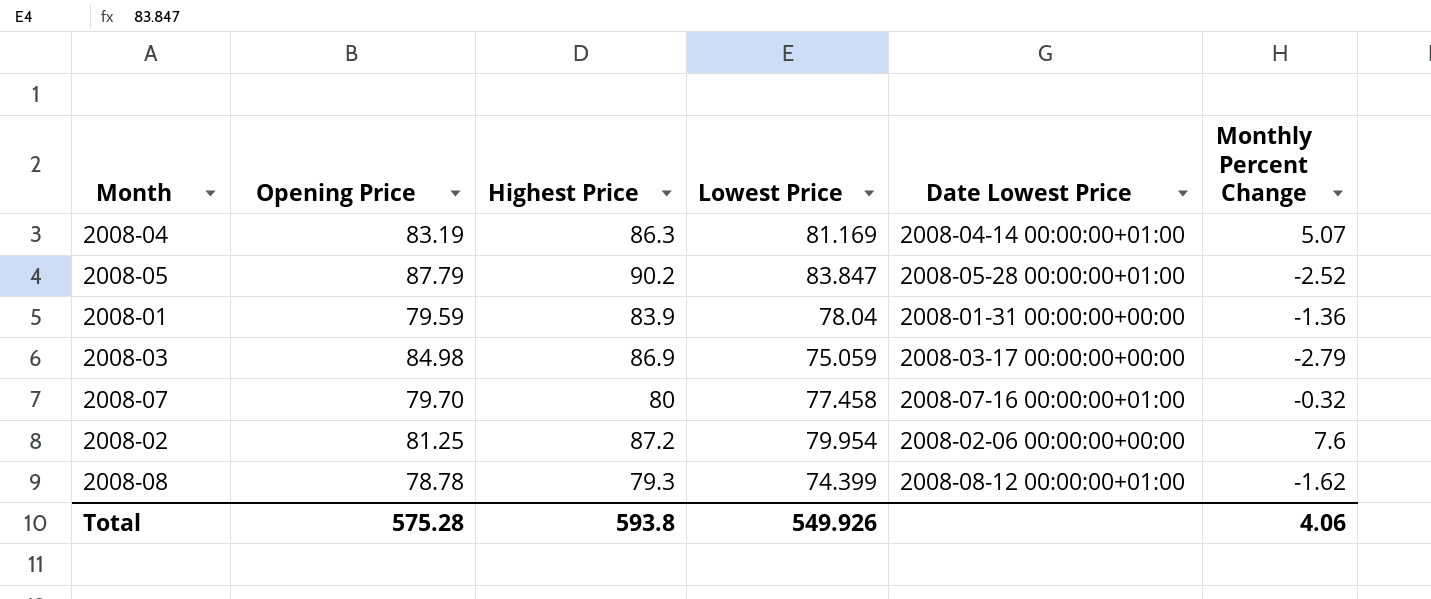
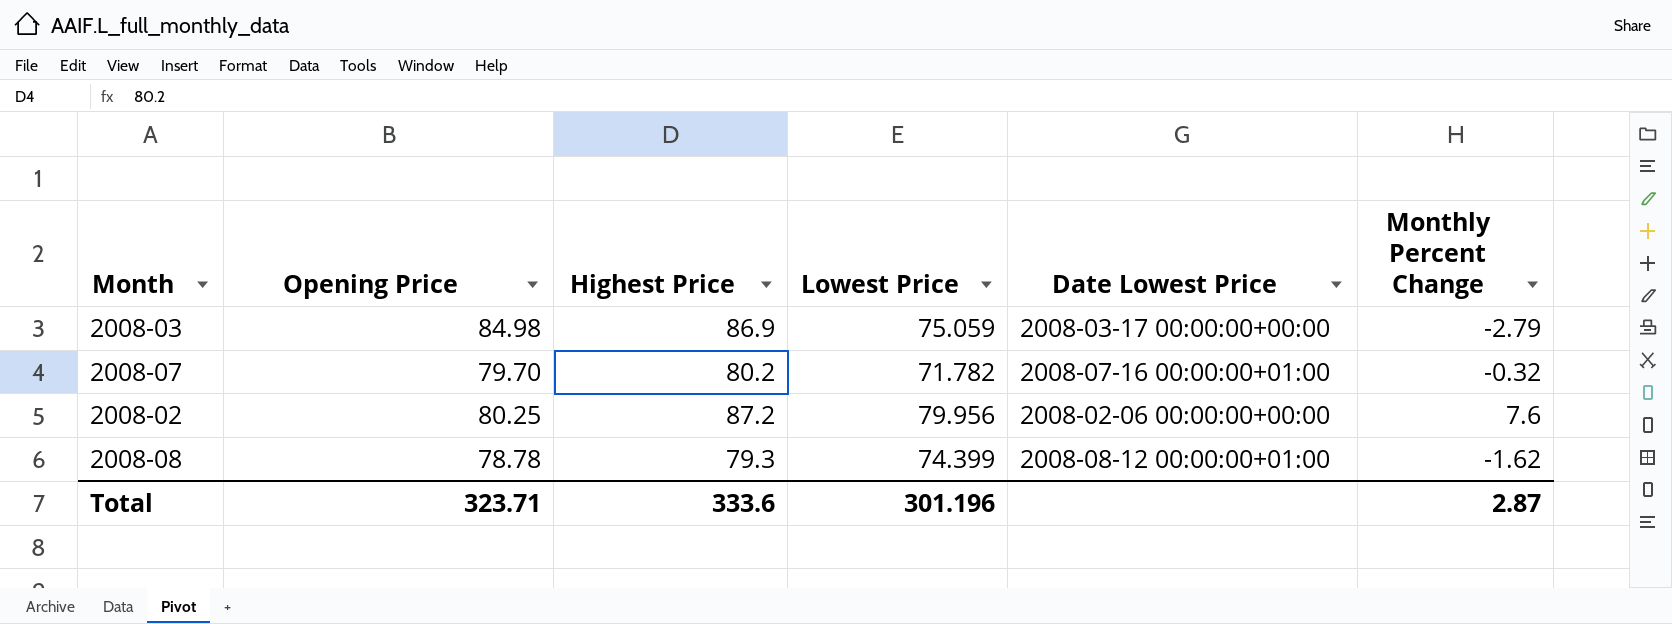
row 2008-04: 83.19 | 86.3 | 81.169 | 2008-04-14 00:00:00+01:00 | 5.07 -> none
row 2008-05: 87.79 | 90.2 | 83.847 | 2008-05-28 00:00:00+01:00 | -2.52 -> none
row 2008-01: 79.59 | 83.9 | 78.04 | 2008-01-31 00:00:00+00:00 | -1.36 -> none
2008-07 | Highest Price: 80 -> 80.2
2008-07 | Lowest Price: 77.458 -> 71.782
2008-02 | Opening Price: 81.25 -> 80.25
2008-02 | Lowest Price: 79.954 -> 79.956
Total | Opening Price: 575.28 -> 323.71
Total | Highest Price: 593.8 -> 333.6
Total | Lowest Price: 549.926 -> 301.196
Total | Monthly Percent Change: 4.06 -> 2.87

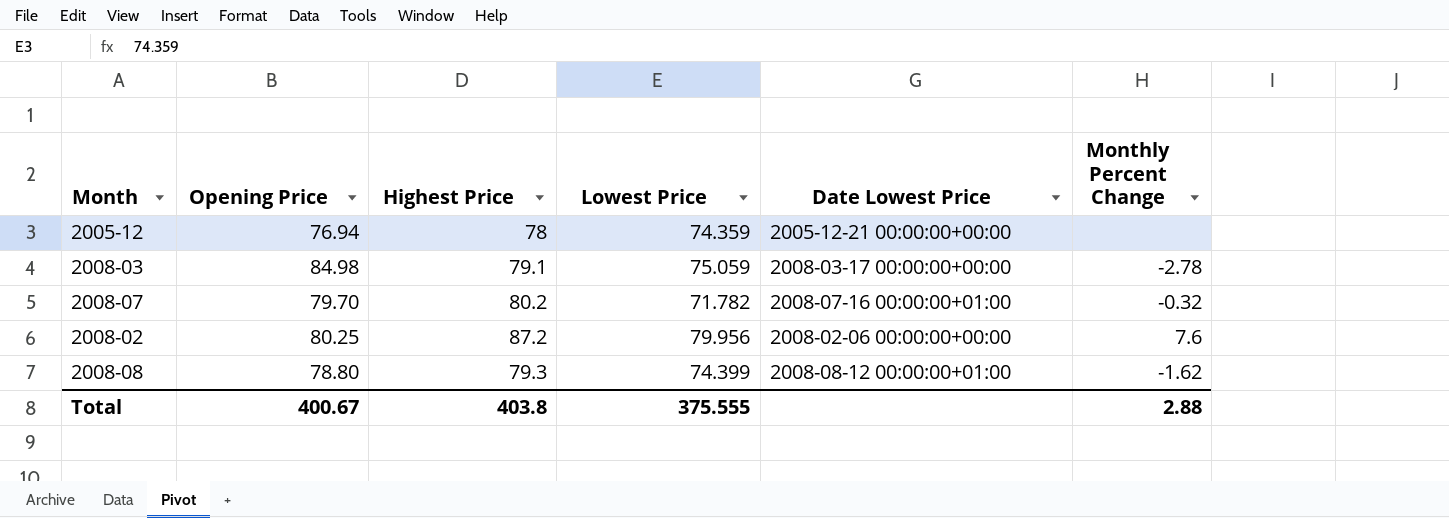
row 2005-12: none -> 76.94 | 78 | 74.359 | 2005-12-21 00:00:00+00:00 | none
2008-03 | Highest Price: 86.9 -> 79.1
2008-03 | Monthly Percent Change: -2.79 -> -2.78
2008-08 | Opening Price: 78.78 -> 78.80
Total | Opening Price: 323.71 -> 400.67
Total | Highest Price: 333.6 -> 403.8
Total | Lowest Price: 301.196 -> 375.555
Total | Monthly Percent Change: 2.87 -> 2.88

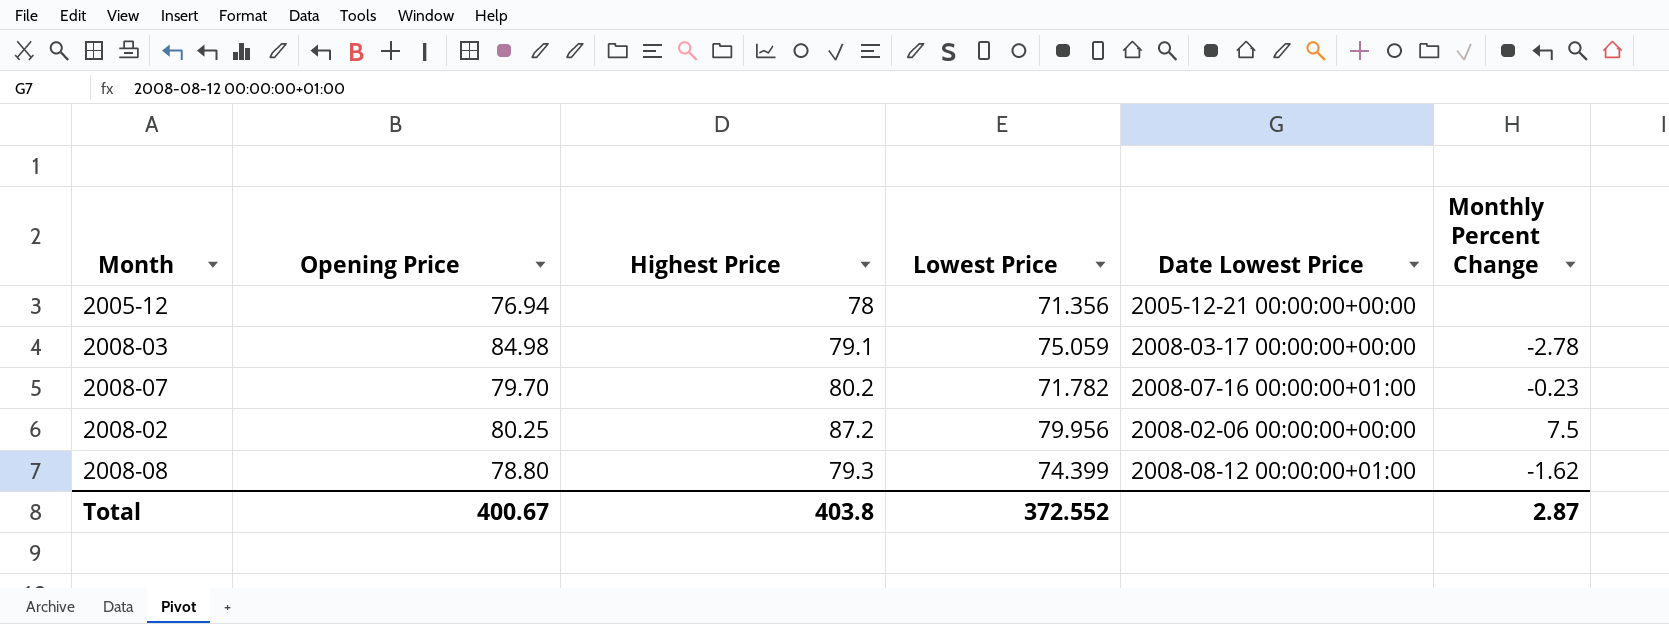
2005-12 | Lowest Price: 74.359 -> 71.356
2008-07 | Monthly Percent Change: -0.32 -> -0.23
2008-02 | Monthly Percent Change: 7.6 -> 7.5
Total | Lowest Price: 375.555 -> 372.552
Total | Monthly Percent Change: 2.88 -> 2.87

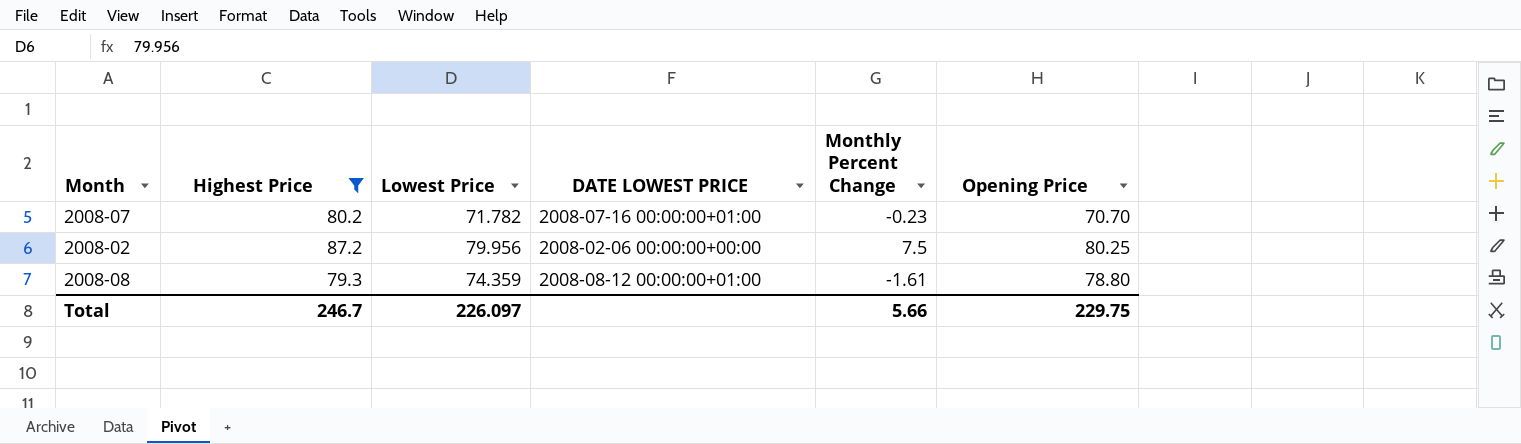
filter: none -> Highest Price >= 79.3
column name: Date Lowest Price -> DATE LOWEST PRICE
column Opening Price | position: 2 -> 6
2008-07 | Opening Price: 79.70 -> 70.70
2008-08 | Lowest Price: 74.399 -> 74.359
2008-08 | Monthly Percent Change: -1.62 -> -1.61
Total | Highest Price: 403.8 -> 246.7
Total | Lowest Price: 372.552 -> 226.097
Total | Monthly Percent Change: 2.87 -> 5.66
Total | Opening Price: 400.67 -> 229.75

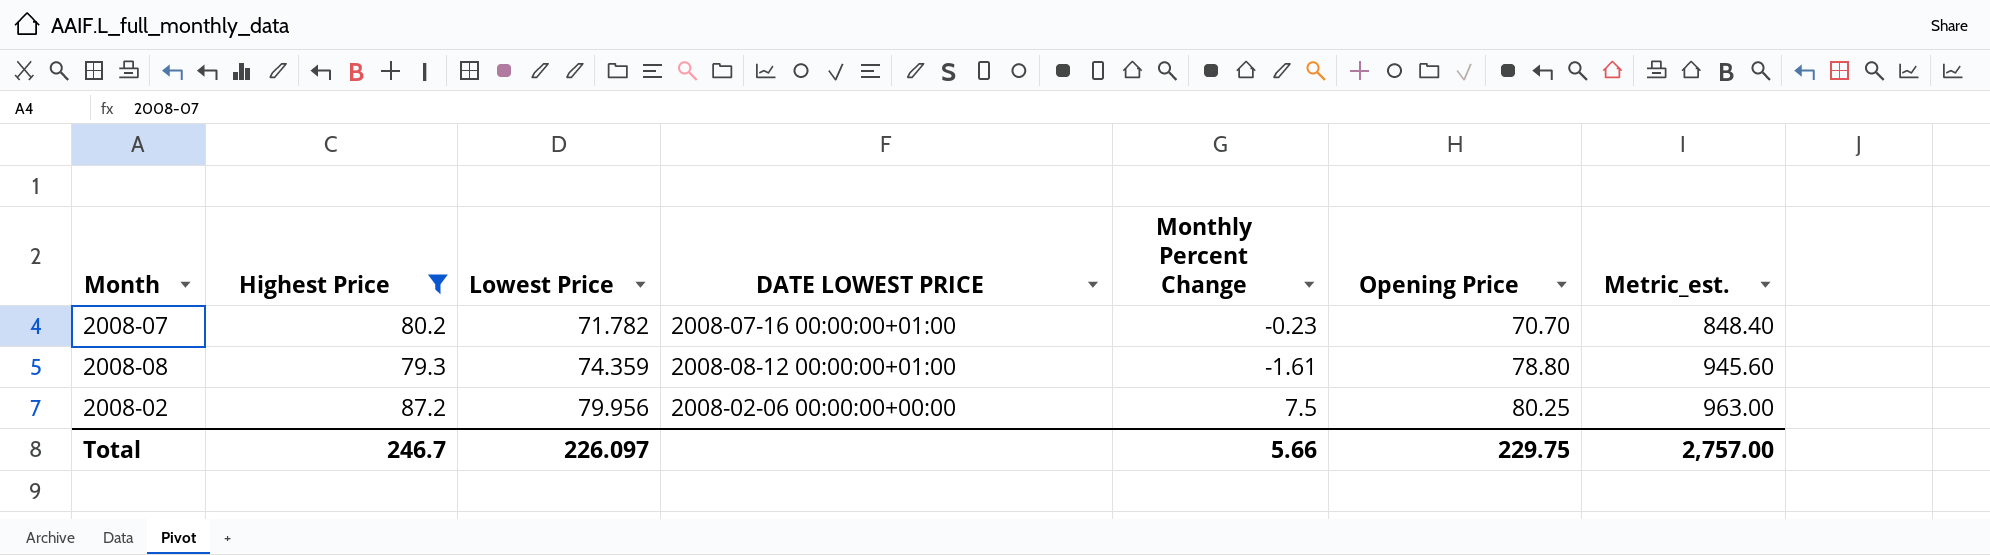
row order: none -> Lowest Price ascending
column Metric_est. | formula: none -> [Opening Price] * 12

